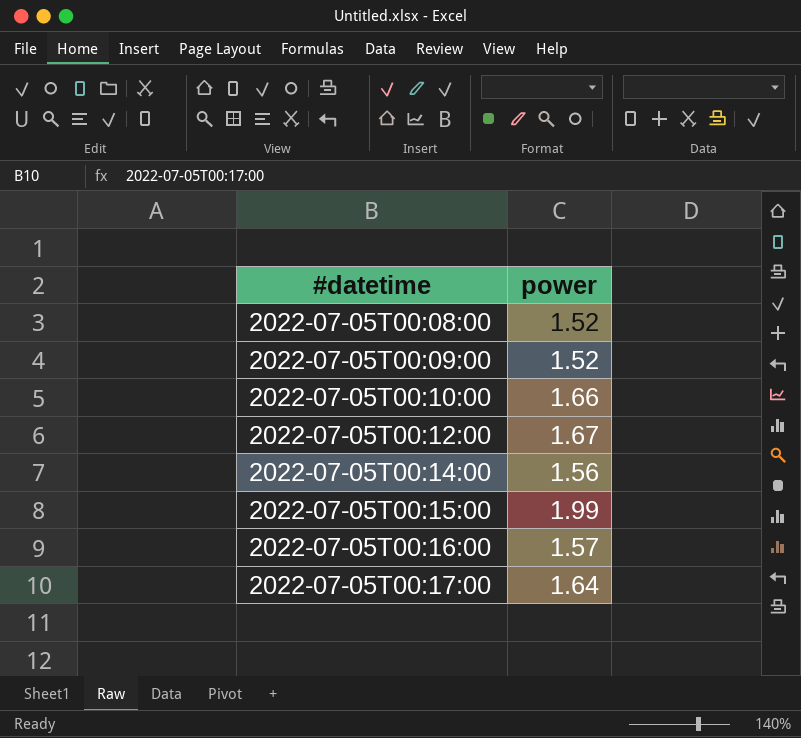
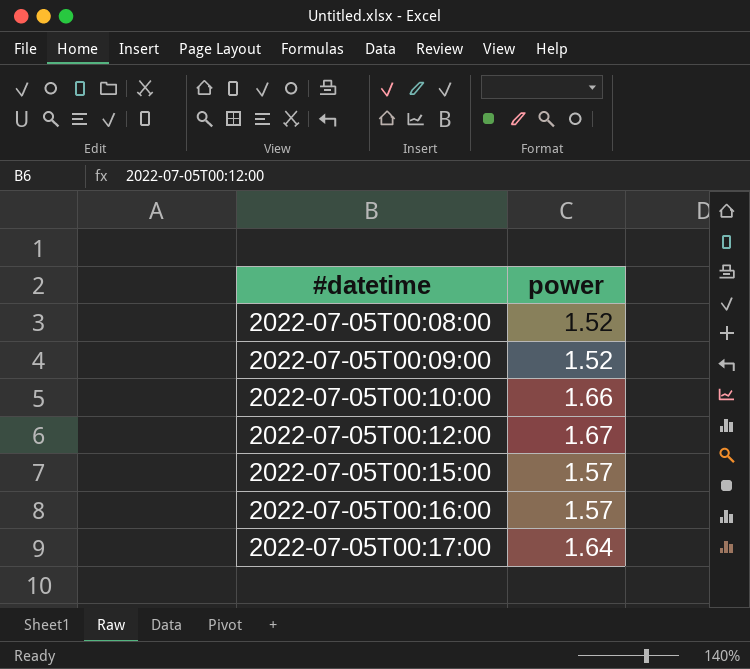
row 2022-07-05T00:14:00: 1.56 -> none
2022-07-05T00:15:00 | power: 1.99 -> 1.57

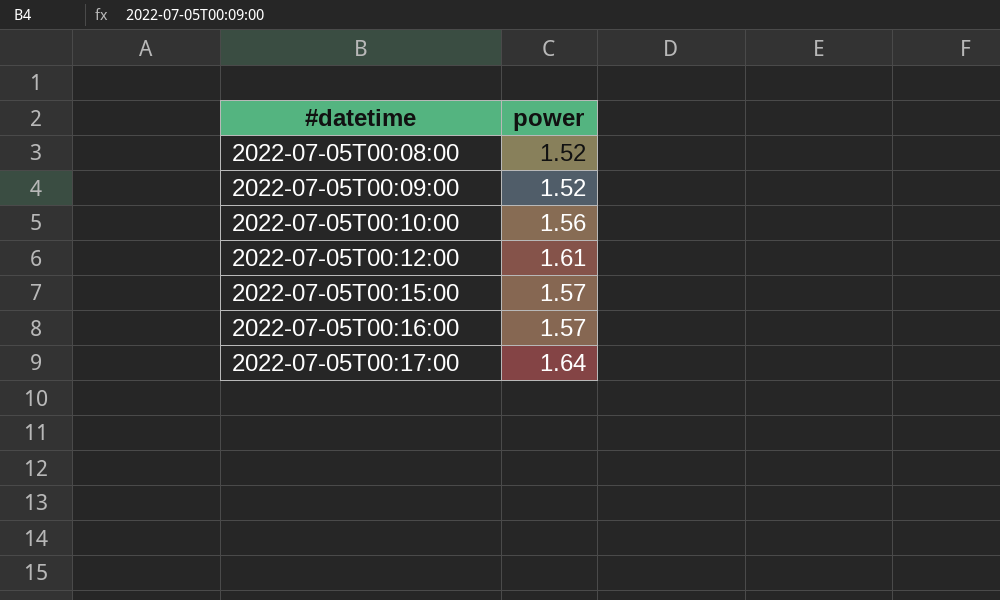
2022-07-05T00:10:00 | power: 1.66 -> 1.56
2022-07-05T00:12:00 | power: 1.67 -> 1.61

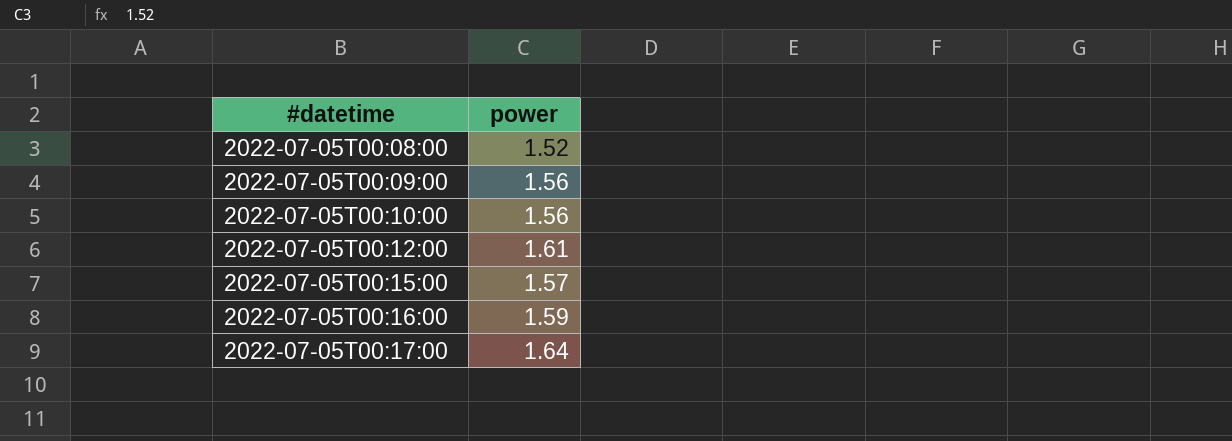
2022-07-05T00:09:00 | power: 1.52 -> 1.56
2022-07-05T00:16:00 | power: 1.57 -> 1.59

